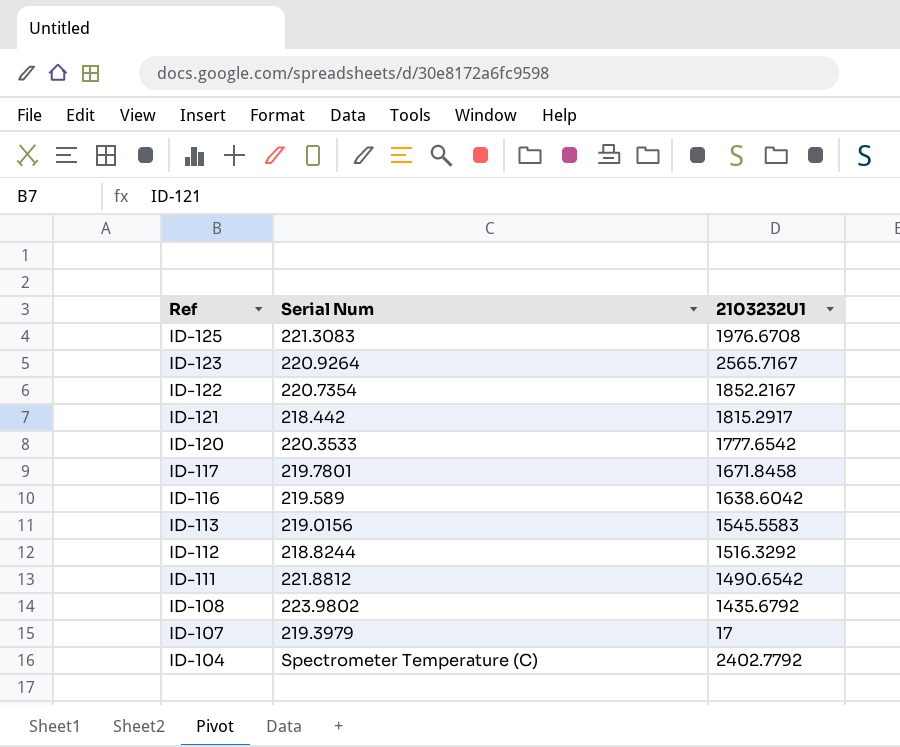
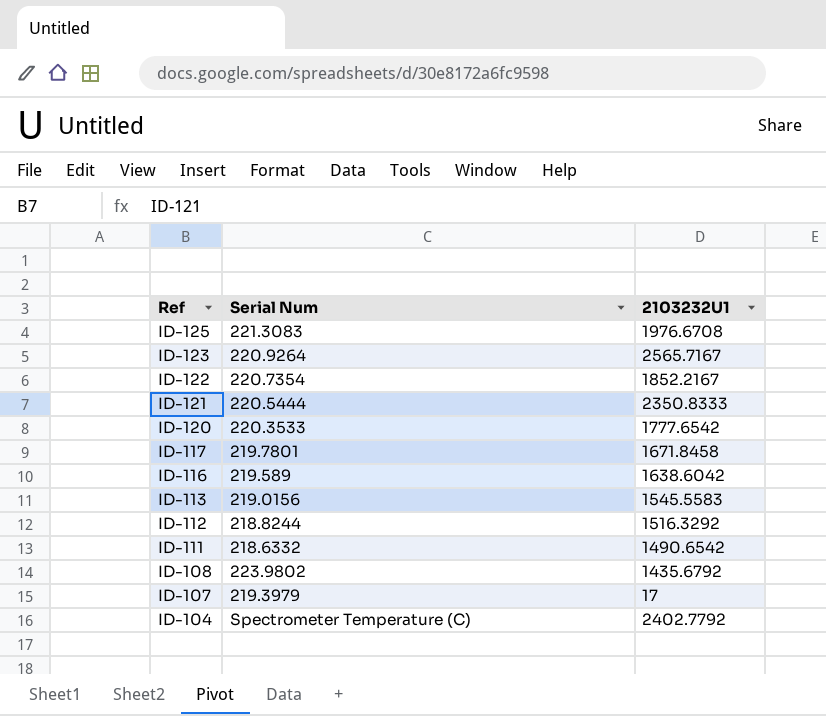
ID-121 | Serial Num: 218.442 -> 220.5444
ID-121 | 2103232U1: 1815.2917 -> 2350.8333
ID-111 | Serial Num: 221.8812 -> 218.6332

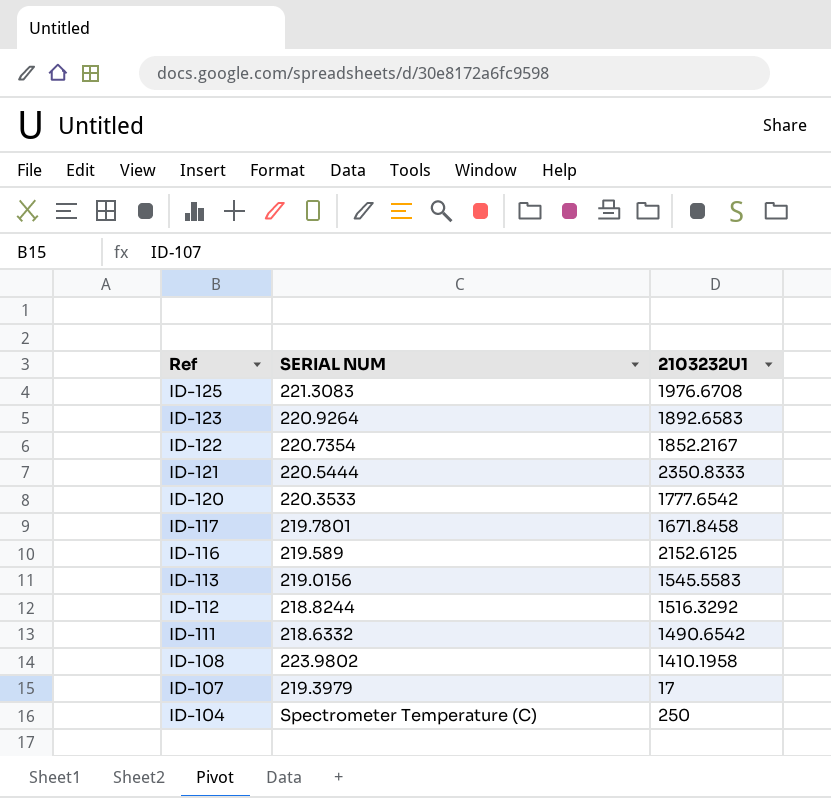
column name: Serial Num -> SERIAL NUM
ID-123 | 2103232U1: 2565.7167 -> 1892.6583
ID-116 | 2103232U1: 1638.6042 -> 2152.6125
ID-108 | 2103232U1: 1435.6792 -> 1410.1958
ID-104 | 2103232U1: 2402.7792 -> 250

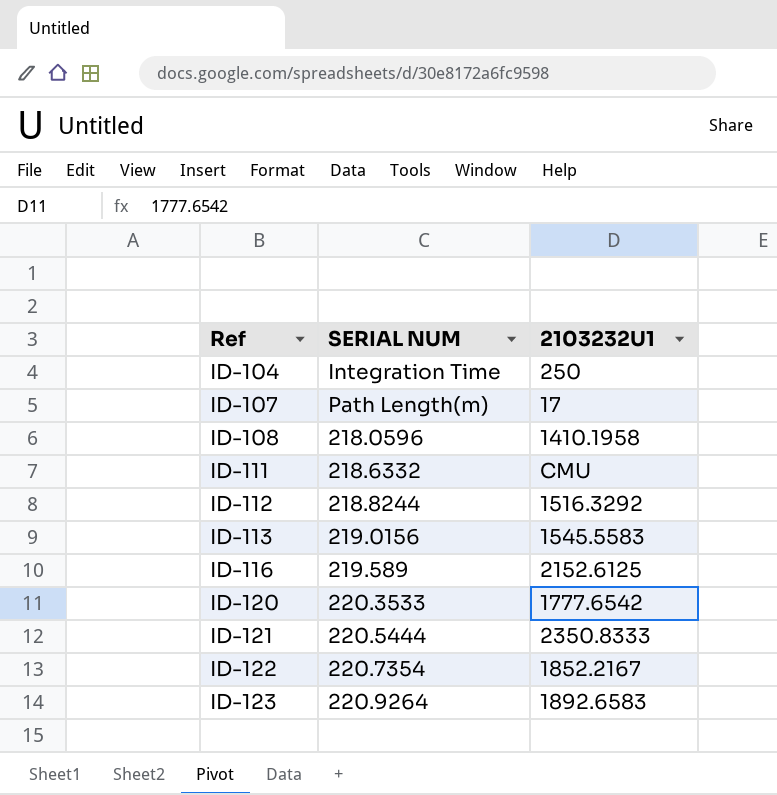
row order: Ref descending -> Ref ascending
row ID-125: 221.3083 | 1976.6708 -> none
row ID-117: 219.7801 | 1671.8458 -> none
ID-104 | SERIAL NUM: Spectrometer Temperature (C) -> Integration Time
ID-107 | SERIAL NUM: 219.3979 -> Path Length(m)
ID-108 | SERIAL NUM: 223.9802 -> 218.0596
ID-111 | 2103232U1: 1490.6542 -> CMU

